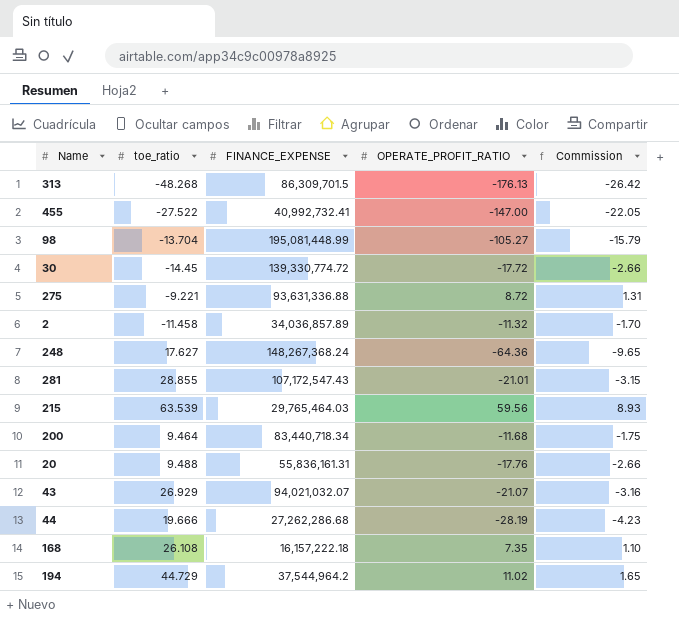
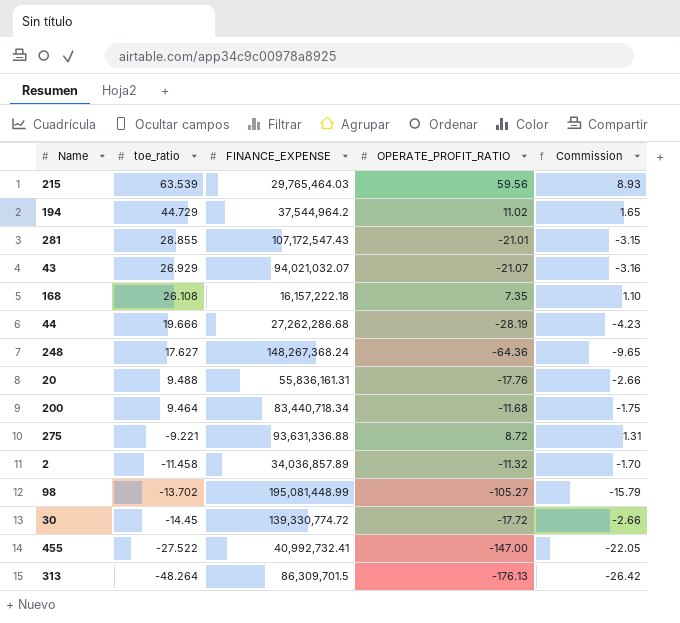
row order: none -> toe_ratio descending
98 | toe_ratio: -13.704 -> -13.702
313 | toe_ratio: -48.268 -> -48.264

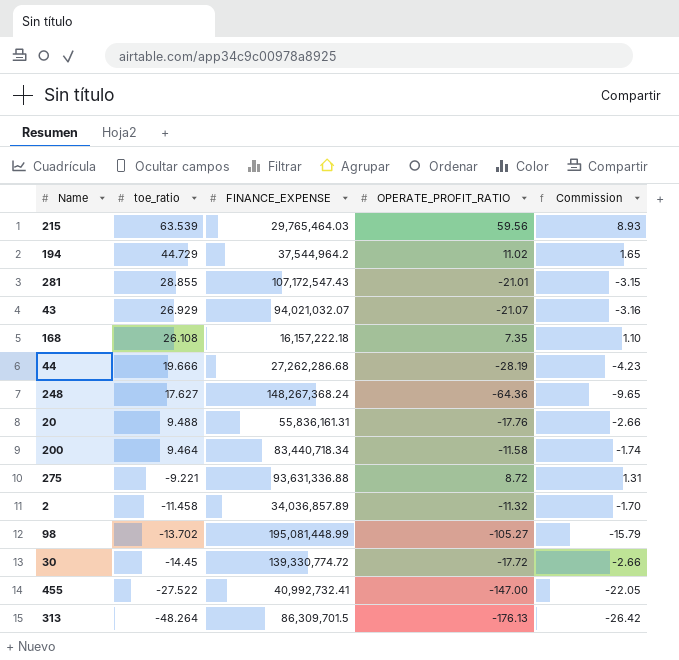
200 | OPERATE_PROFIT_RATIO: -11.68 -> -11.58
200 | Commission: -1.75 -> -1.74

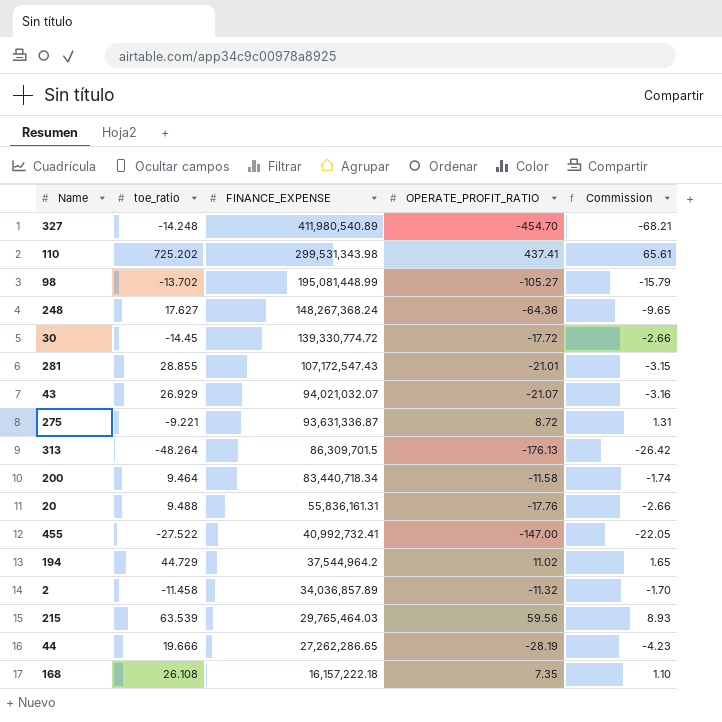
row order: toe_ratio descending -> FINANCE_EXPENSE descending
row 327: none -> -14.248 | 411,980,540.89 | -454.70 | -68.21
row 110: none -> 725.202 | 299,531,343.98 | 437.41 | 65.61
275 | FINANCE_EXPENSE: 93,631,336.88 -> 93,631,336.87
44 | FINANCE_EXPENSE: 27,262,286.68 -> 27,262,286.65

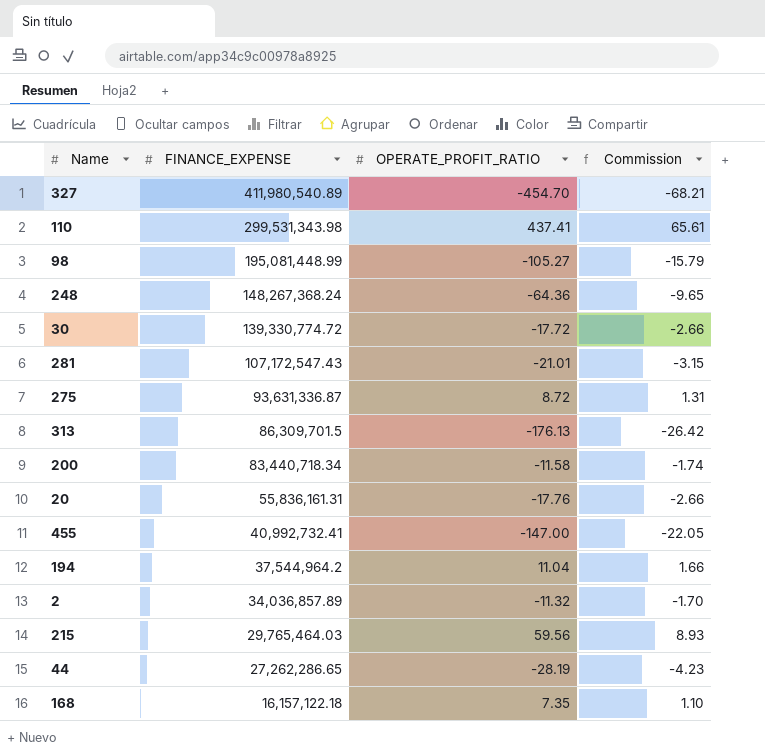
column toe_ratio | position: 2 -> none
row 43: 26.929 | 94,021,032.07 | -21.07 | -3.16 -> none
194 | OPERATE_PROFIT_RATIO: 11.02 -> 11.04
194 | Commission: 1.65 -> 1.66
168 | FINANCE_EXPENSE: 16,157,222.18 -> 16,157,122.18

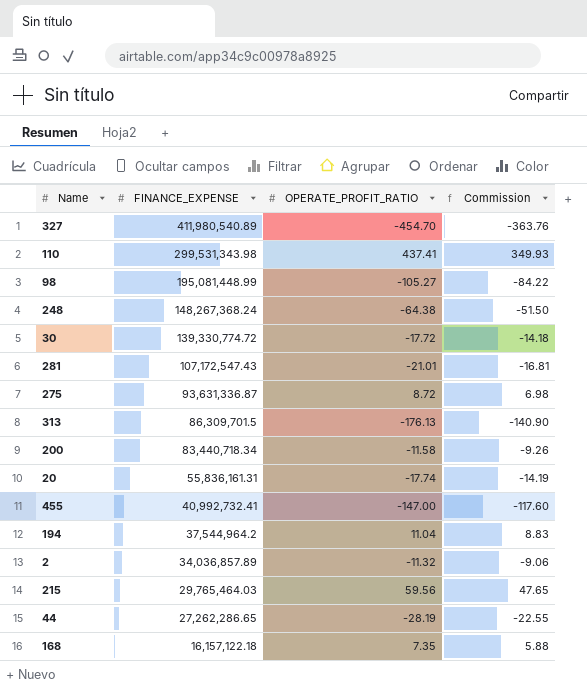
column Commission | formula: [OPERATE_PROFIT_RATIO] * 0.15 -> [OPERATE_PROFIT_RATIO] * 0.8
248 | OPERATE_PROFIT_RATIO: -64.36 -> -64.38
20 | OPERATE_PROFIT_RATIO: -17.76 -> -17.74

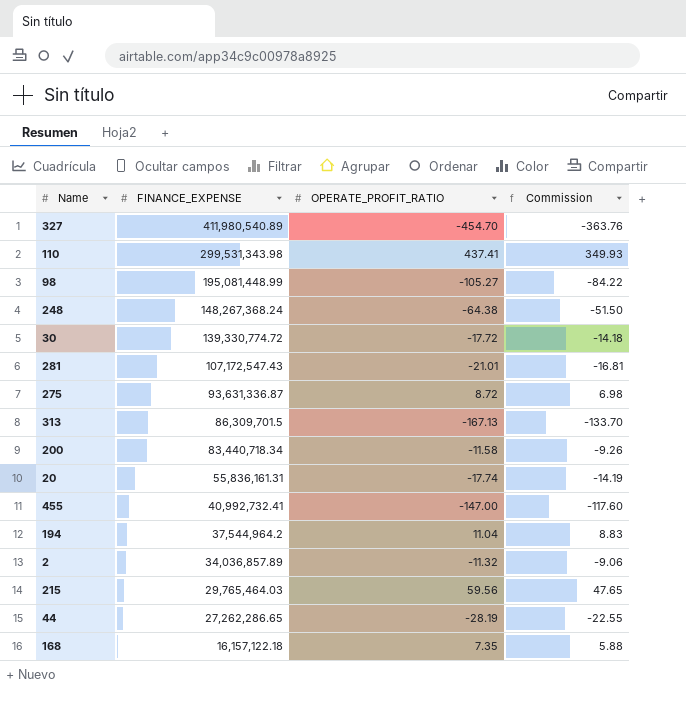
313 | OPERATE_PROFIT_RATIO: -176.13 -> -167.13
313 | Commission: -140.90 -> -133.70

